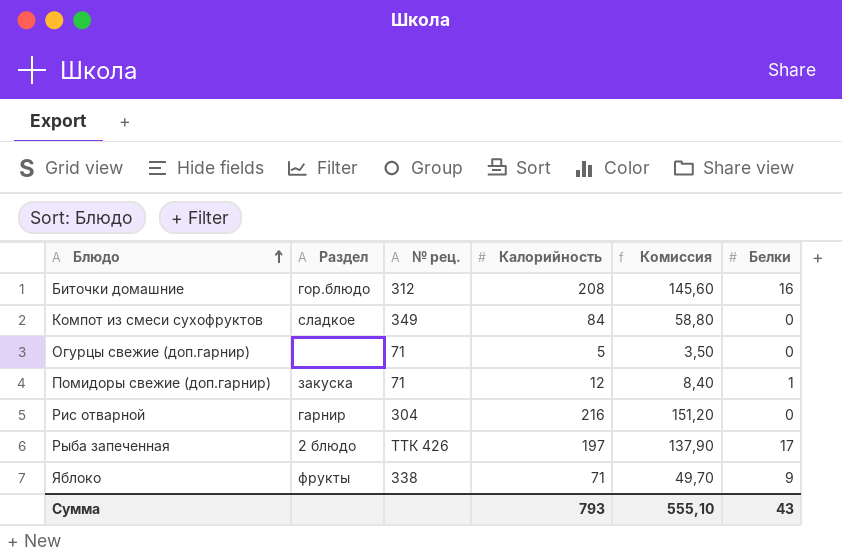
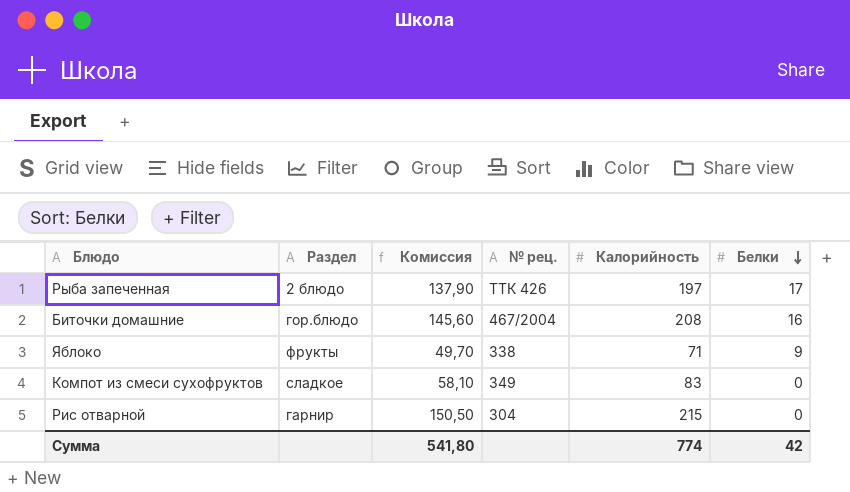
row order: Блюдо ascending -> Белки descending
column Комиссия | position: 5 -> 3
row Огурцы свежие (доп.гарнир): none | 71 | 5 | 3,50 | 0 -> none
row Помидоры свежие (доп.гарнир): закуска | 71 | 12 | 8,40 | 1 -> none
Биточки домашние | № рец.: 312 -> 467/2004
Компот из смеси сухофруктов | Комиссия: 58,80 -> 58,10
Компот из смеси сухофруктов | Калорийность: 84 -> 83
Рис отварной | Комиссия: 151,20 -> 150,50
Рис отварной | Калорийность: 216 -> 215
Сумма | Комиссия: 555,10 -> 541,80
Сумма | Калорийность: 793 -> 774
Сумма | Белки: 43 -> 42

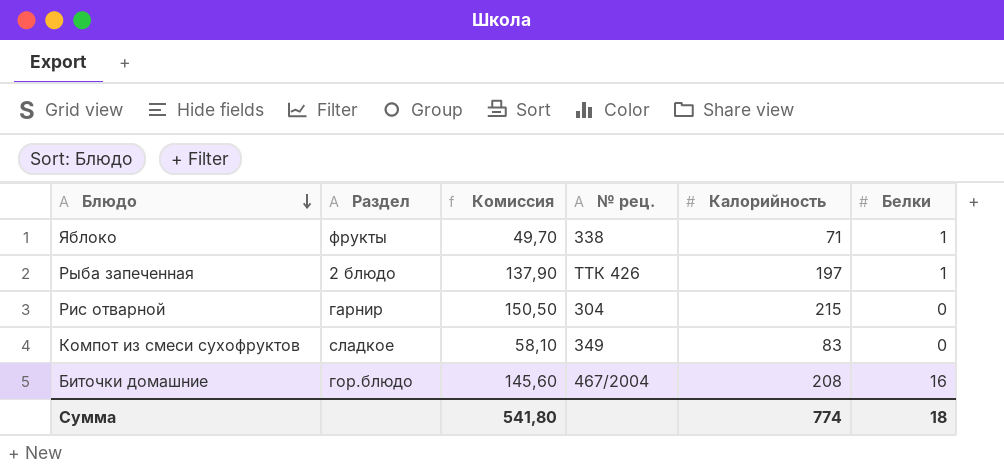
row order: Белки descending -> Блюдо descending
Яблоко | Белки: 9 -> 1
Рыба запеченная | Белки: 17 -> 1
Сумма | Белки: 42 -> 18

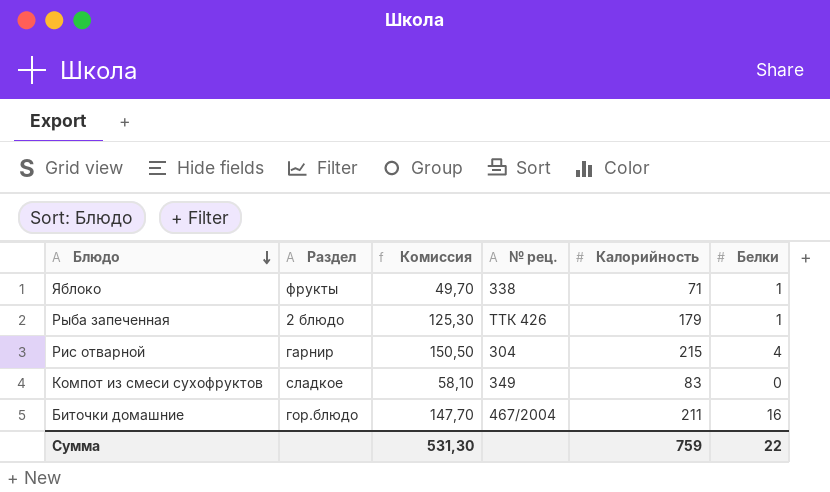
Рыба запеченная | Комиссия: 137,90 -> 125,30
Рыба запеченная | Калорийность: 197 -> 179
Рис отварной | Белки: 0 -> 4
Биточки домашние | Комиссия: 145,60 -> 147,70
Биточки домашние | Калорийность: 208 -> 211
Сумма | Комиссия: 541,80 -> 531,30
Сумма | Калорийность: 774 -> 759
Сумма | Белки: 18 -> 22

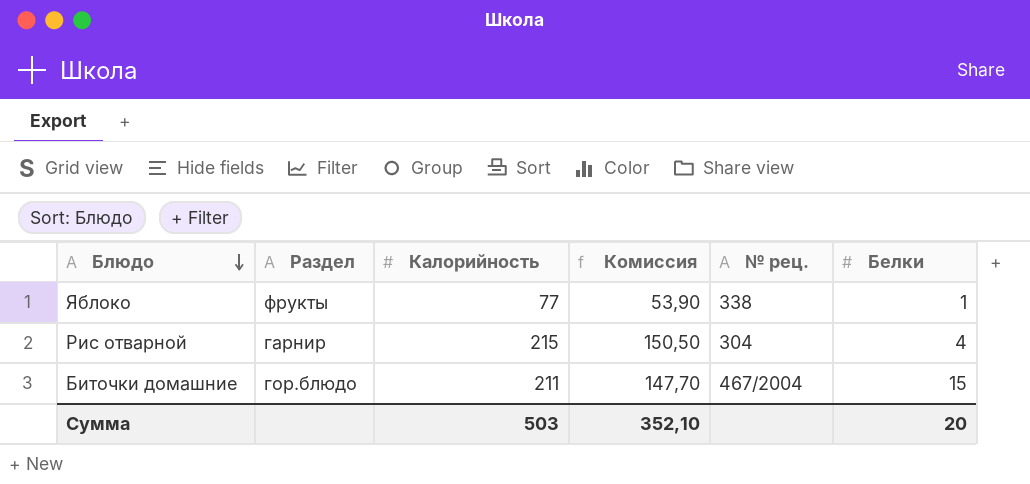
column Калорийность | position: 5 -> 3
row Рыба запеченная: 2 блюдо | 125,30 | ТТК 426 | 179 | 1 -> none
row Компот из смеси сухофруктов: сладкое | 58,10 | 349 | 83 | 0 -> none
Яблоко | Калорийность: 71 -> 77
Яблоко | Комиссия: 49,70 -> 53,90
Биточки домашние | Белки: 16 -> 15
Сумма | Калорийность: 759 -> 503
Сумма | Комиссия: 531,30 -> 352,10
Сумма | Белки: 22 -> 20

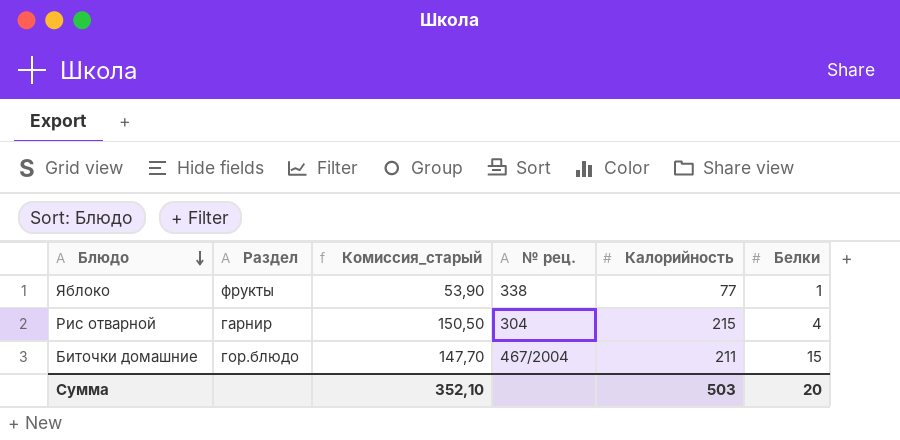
column name: Комиссия -> Комиссия_старый
column Калорийность | position: 3 -> 5

